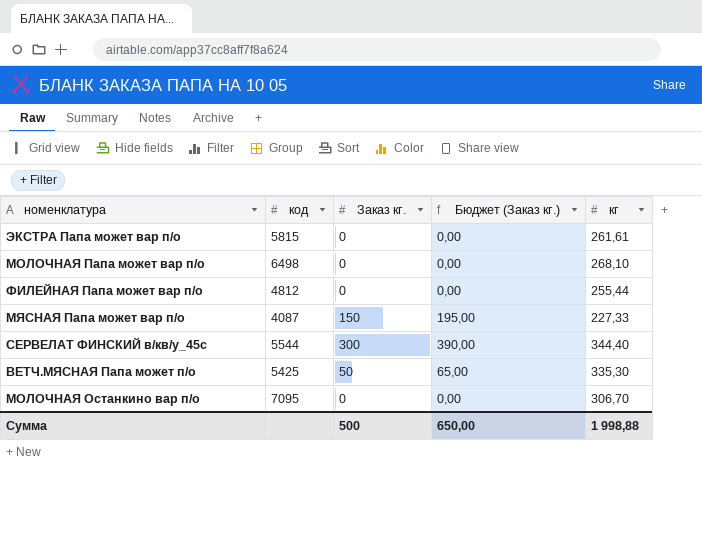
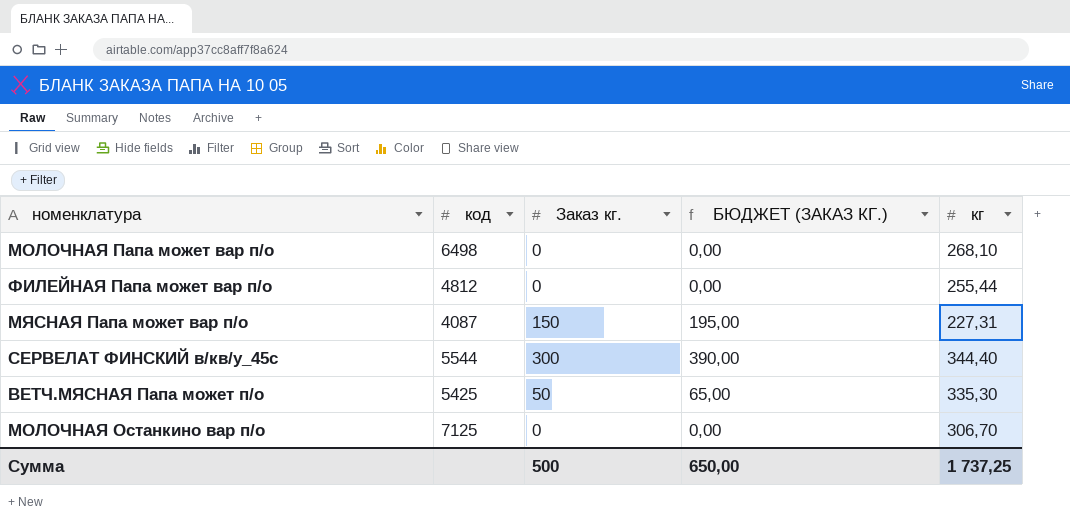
column name: Бюджет (Заказ кг.) -> БЮДЖЕТ (ЗАКАЗ КГ.)
row ЭКСТРА Папа может вар п/о: 5815 | 0 | 0,00 | 261,61 -> none
МЯСНАЯ Папа может вар п/о | кг: 227,33 -> 227,31
МОЛОЧНАЯ Останкино вар п/о | код: 7095 -> 7125
Сумма | кг: 1 998,88 -> 1 737,25

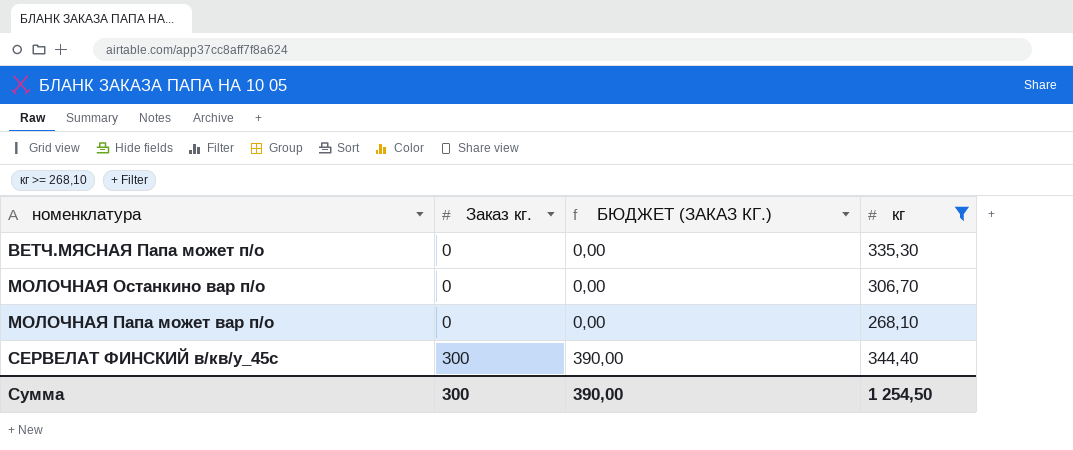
filter: none -> кг >= 268,10
row order: none -> номенклатура ascending
column код | position: 2 -> none
ВЕТЧ.МЯСНАЯ Папа может п/о | Заказ кг.: 50 -> 0
ВЕТЧ.МЯСНАЯ Папа может п/о | БЮДЖЕТ (ЗАКАЗ КГ.): 65,00 -> 0,00
Сумма | Заказ кг.: 500 -> 300
Сумма | БЮДЖЕТ (ЗАКАЗ КГ.): 650,00 -> 390,00
Сумма | кг: 1 737,25 -> 1 254,50

